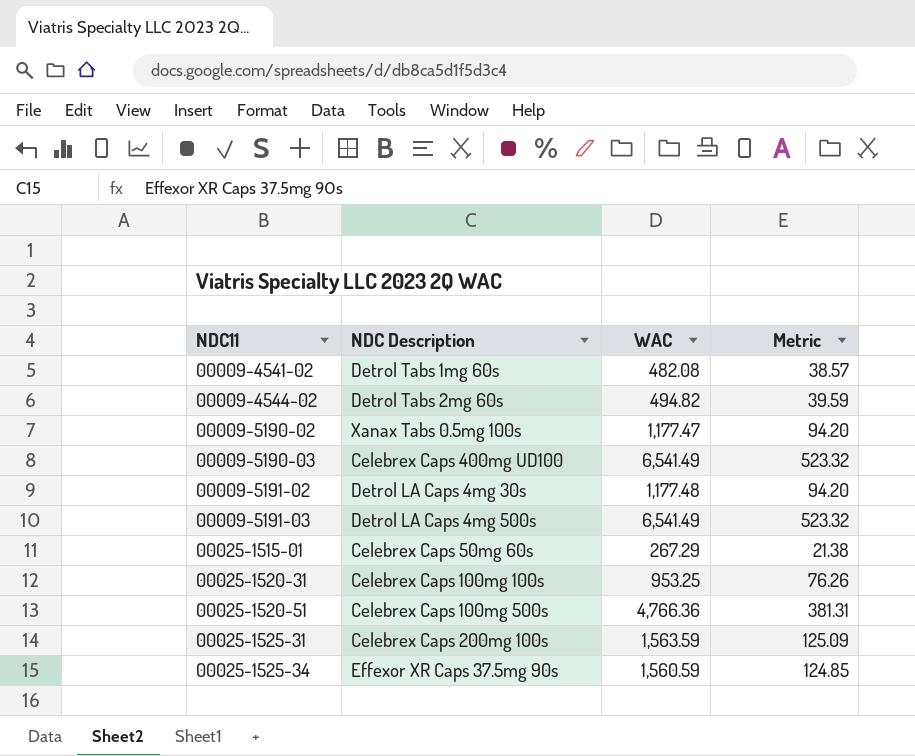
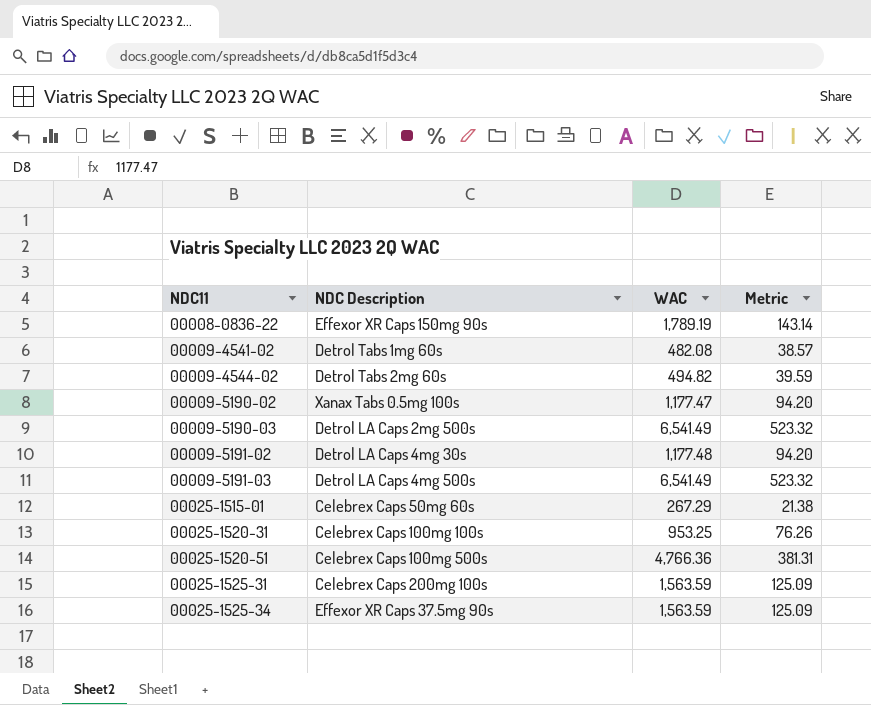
row 00008-0836-22: none -> Effexor XR Caps 150mg 90s | 1,789.19 | 143.14
00009-5190-03 | NDC Description: Celebrex Caps 400mg UD100 -> Detrol LA Caps 2mg 500s
00025-1525-34 | WAC: 1,560.59 -> 1,563.59
00025-1525-34 | Metric: 124.85 -> 125.09

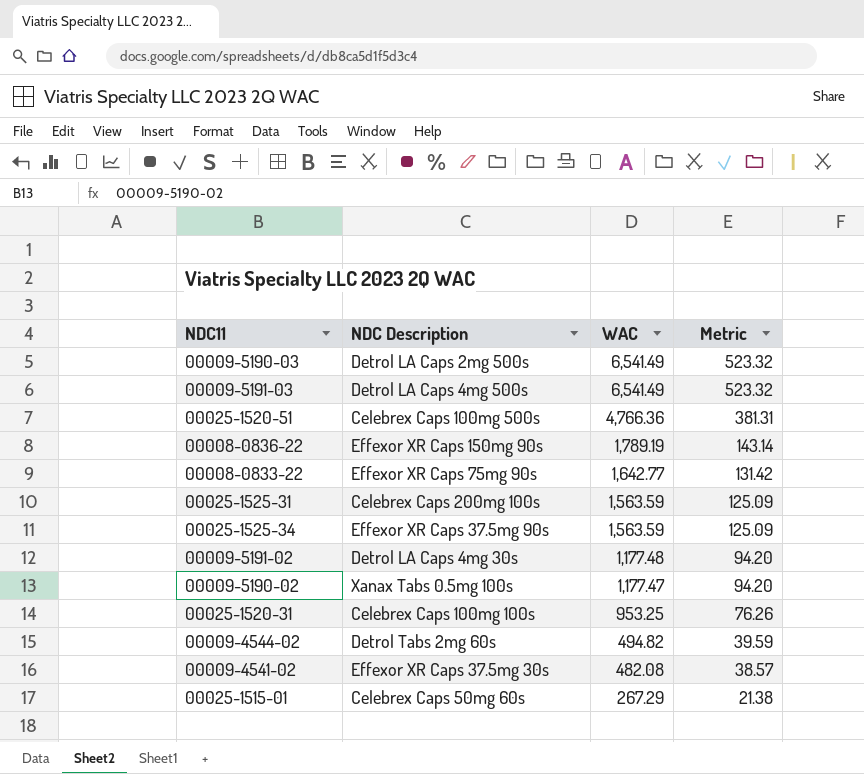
row order: NDC11 ascending -> WAC descending
row 00008-0833-22: none -> Effexor XR Caps 75mg 90s | 1,642.77 | 131.42
00009-4541-02 | NDC Description: Detrol Tabs 1mg 60s -> Effexor XR Caps 37.5mg 30s

